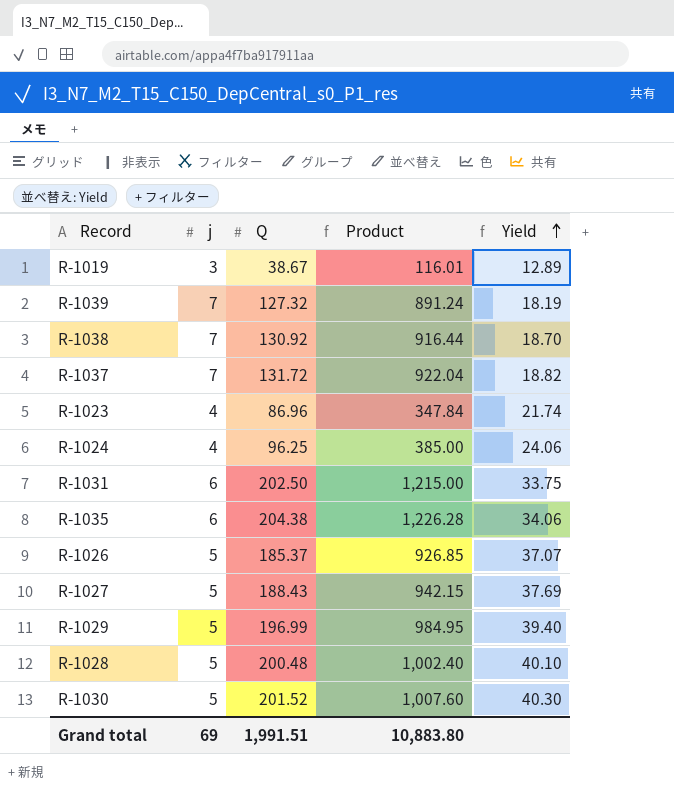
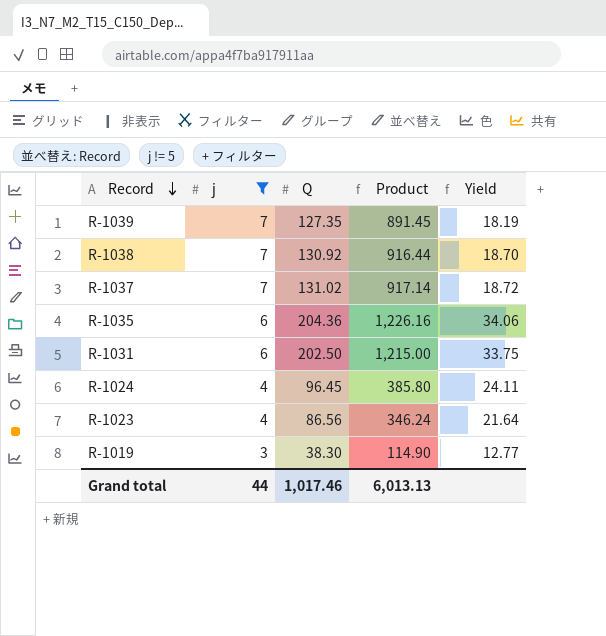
filter: none -> j != 5
row order: Yield ascending -> Record descending
R-1039 | Q: 127.32 -> 127.35
R-1039 | Product: 891.24 -> 891.45
R-1037 | Q: 131.72 -> 131.02
R-1037 | Product: 922.04 -> 917.14
R-1037 | Yield: 18.82 -> 18.72
R-1035 | Q: 204.38 -> 204.36
R-1035 | Product: 1,226.28 -> 1,226.16
R-1024 | Q: 96.25 -> 96.45
R-1024 | Product: 385.00 -> 385.80
R-1024 | Yield: 24.06 -> 24.11
R-1023 | Q: 86.96 -> 86.56
R-1023 | Product: 347.84 -> 346.24
R-1023 | Yield: 21.74 -> 21.64
R-1019 | Q: 38.67 -> 38.30
R-1019 | Product: 116.01 -> 114.90
R-1019 | Yield: 12.89 -> 12.77
Grand total | j: 69 -> 44
Grand total | Q: 1,991.51 -> 1,017.46
Grand total | Product: 10,883.80 -> 6,013.13

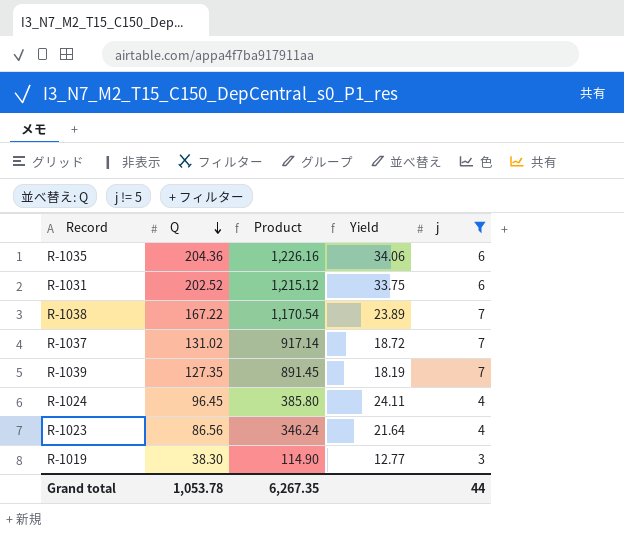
row order: Record descending -> Q descending
column j | position: 2 -> 5
R-1031 | Q: 202.50 -> 202.52
R-1031 | Product: 1,215.00 -> 1,215.12
R-1038 | Q: 130.92 -> 167.22
R-1038 | Product: 916.44 -> 1,170.54
R-1038 | Yield: 18.70 -> 23.89
Grand total | Q: 1,017.46 -> 1,053.78
Grand total | Product: 6,013.13 -> 6,267.35

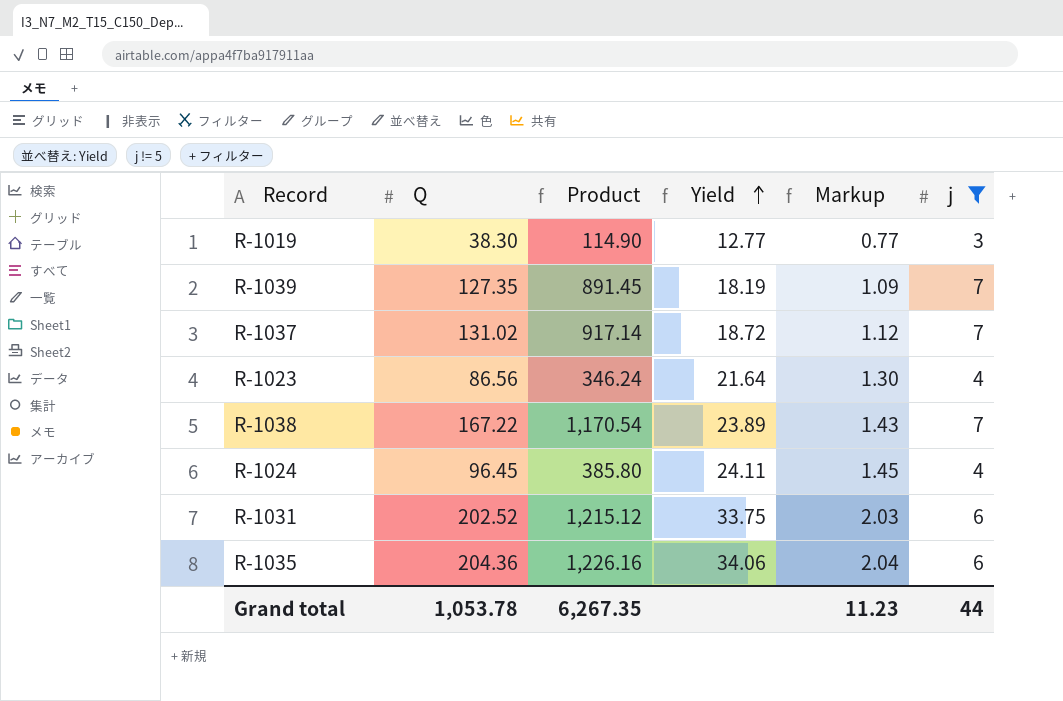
row order: Q descending -> Yield ascending
column Markup | formula: none -> [Yield] * 0.06

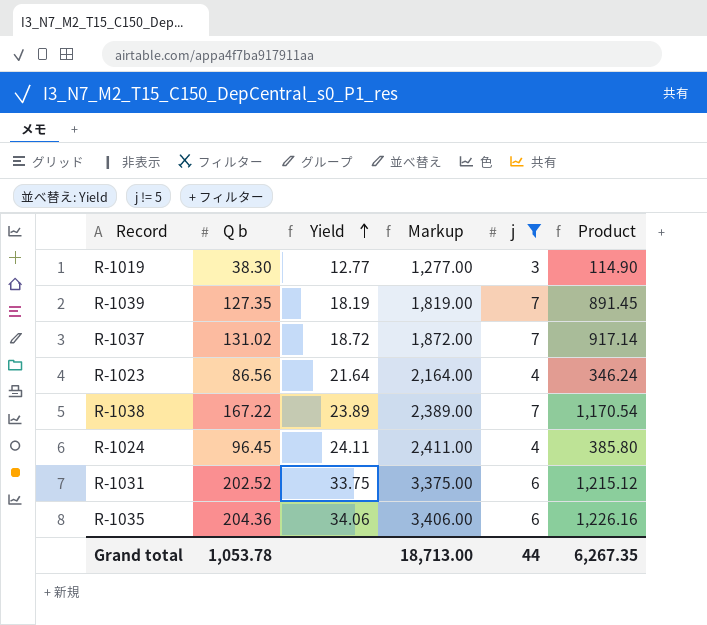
column name: Q -> Q b
column Markup | formula: [Yield] * 0.06 -> [Yield] * 100
column Product | position: 3 -> 6
Grand total | Markup: 11.23 -> 18,713.00

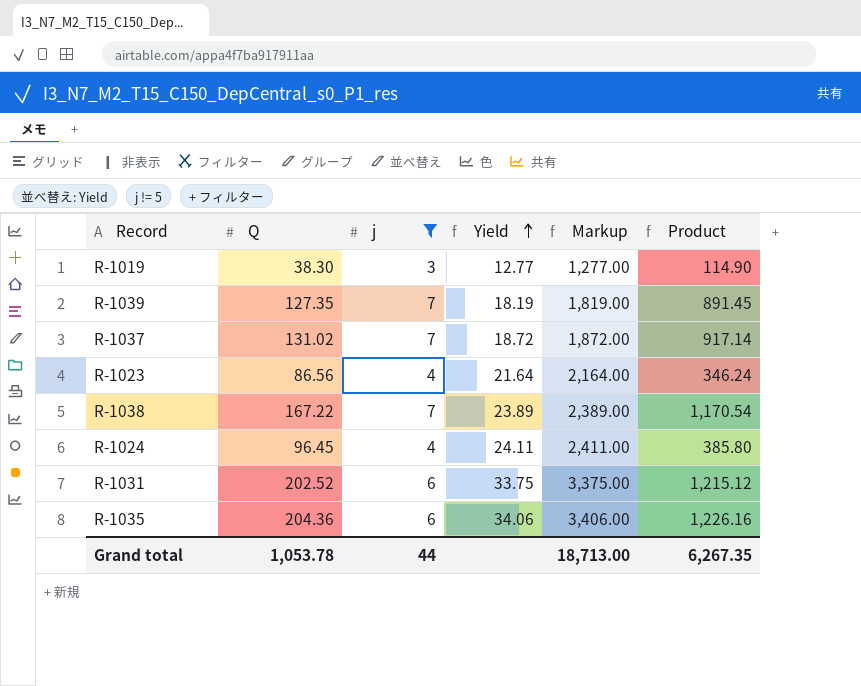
column name: Q b -> Q
column j | position: 5 -> 3

